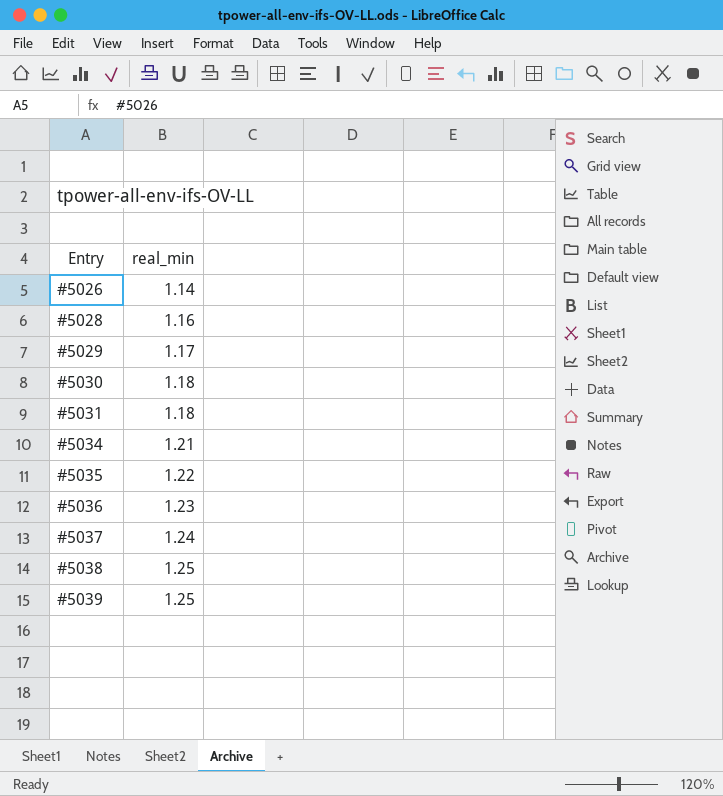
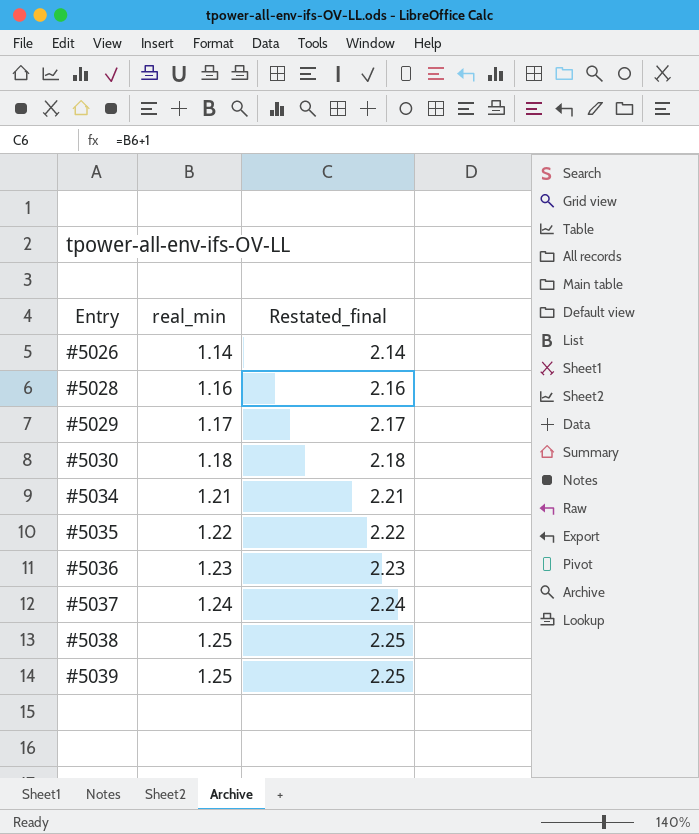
column Restated_final | formula: none -> [real_min] + 1
row #5031: 1.18 -> none

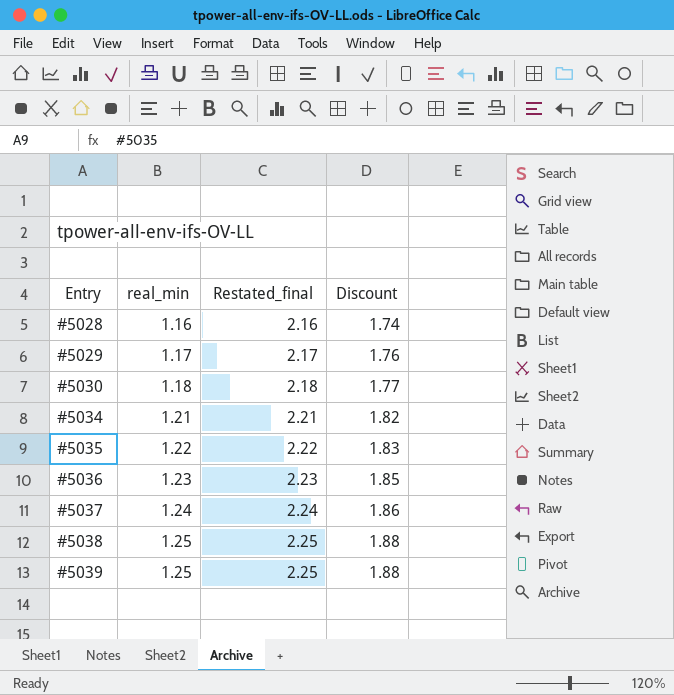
column Discount | formula: none -> [real_min] * 1.5
row #5026: 1.14 | 2.14 -> none

